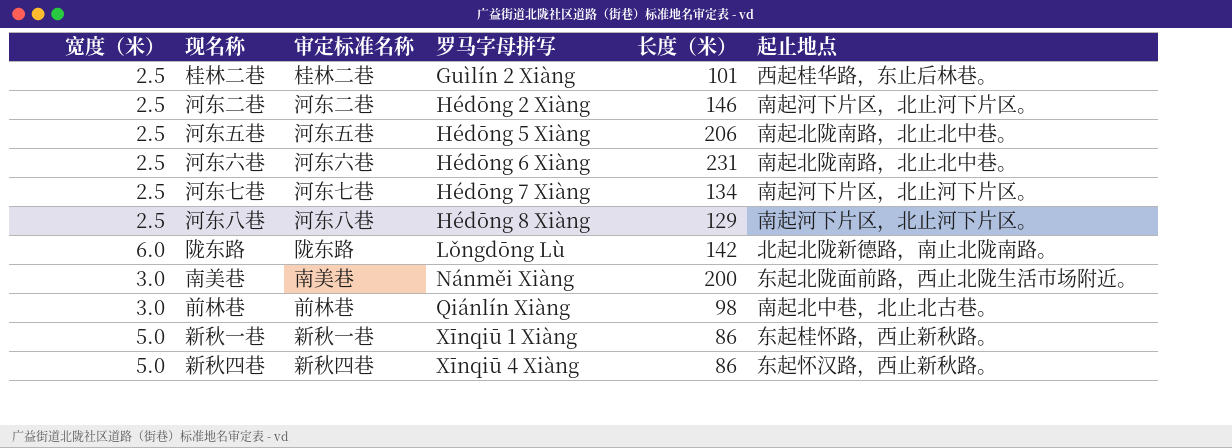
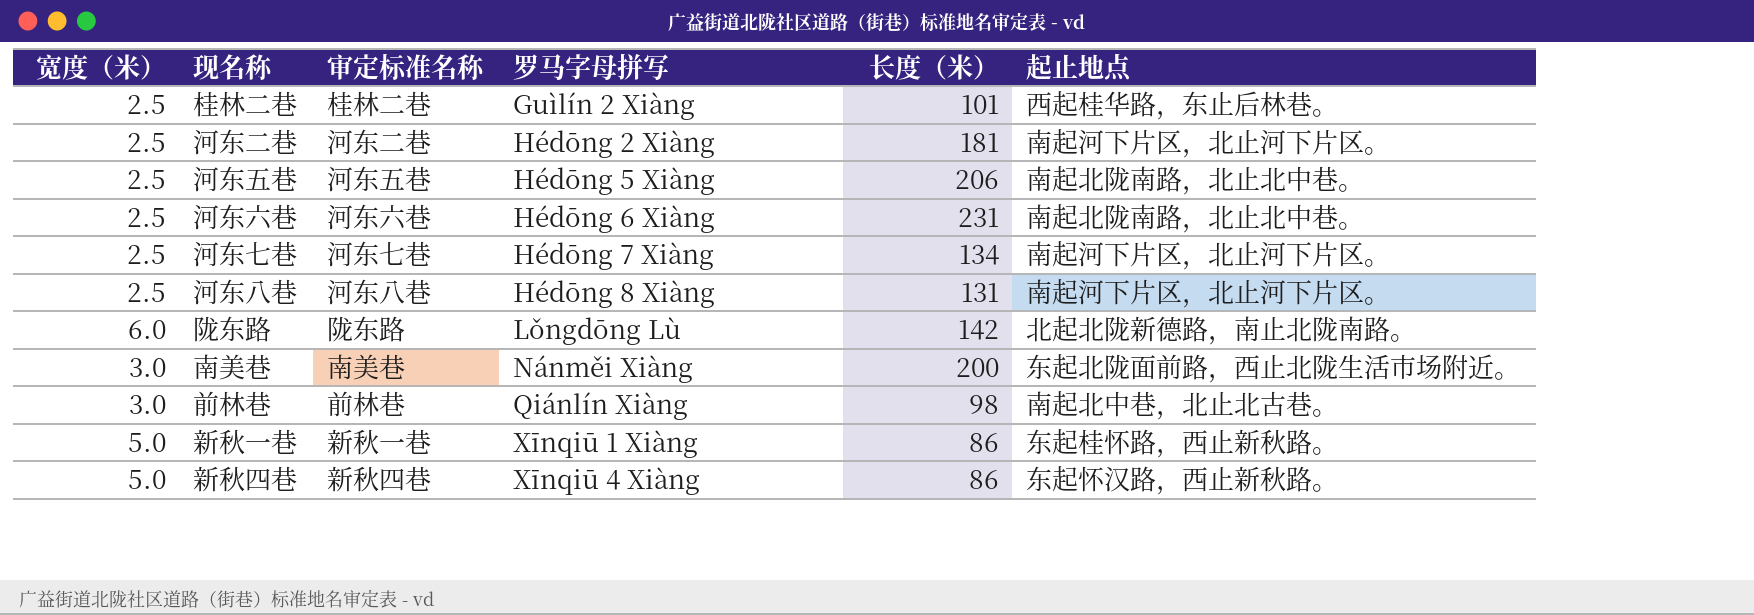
河东二巷 | 长度（米）: 146 -> 181
河东八巷 | 长度（米）: 129 -> 131

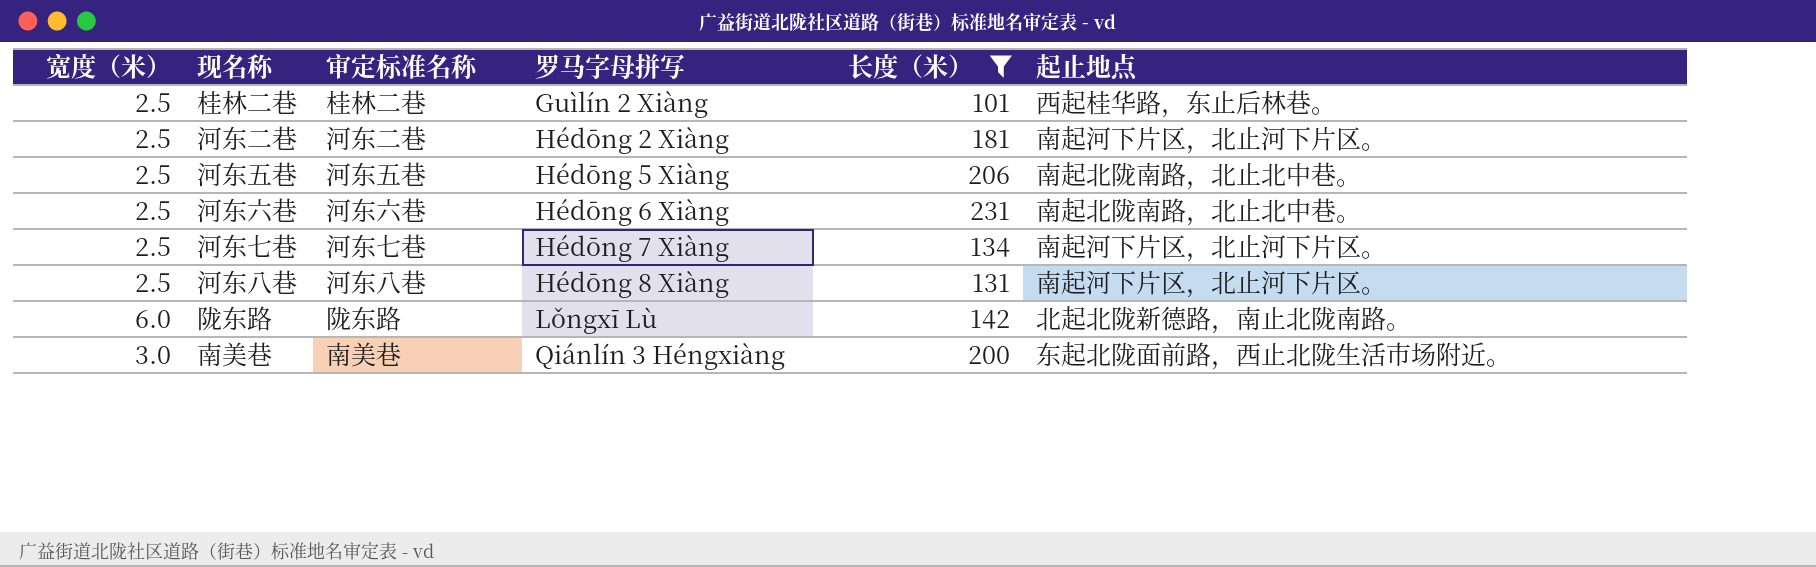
filter: none -> 长度（米） >= 101
陇东路 | 罗马字母拼写: Lǒngdōng Lù -> Lǒngxī Lù
南美巷 | 罗马字母拼写: Nánměi Xiàng -> Qiánlín 3 Héngxiàng

